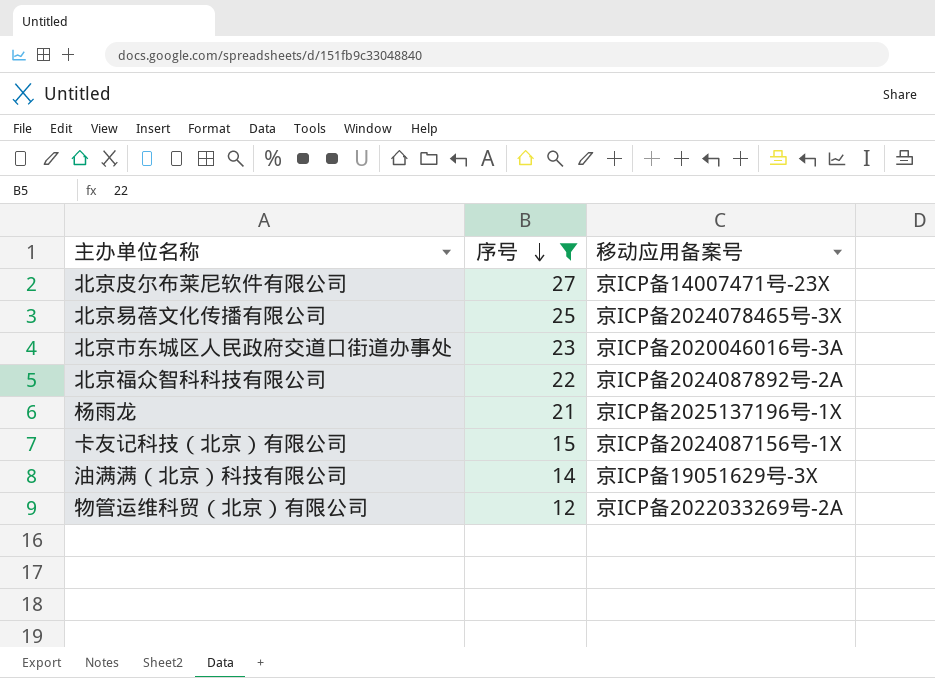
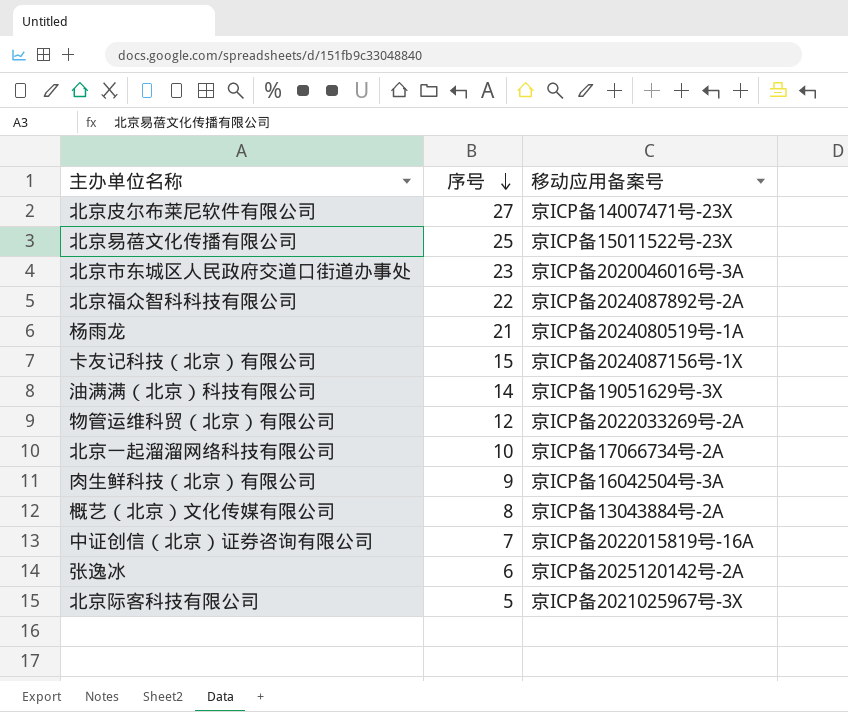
filter: 序号 >= 12 -> none
北京易蓓文化传播有限公司 | 移动应用备案号: 京ICP备2024078465号-3X -> 京ICP备15011522号-23X
杨雨龙 | 移动应用备案号: 京ICP备2025137196号-1X -> 京ICP备2024080519号-1A

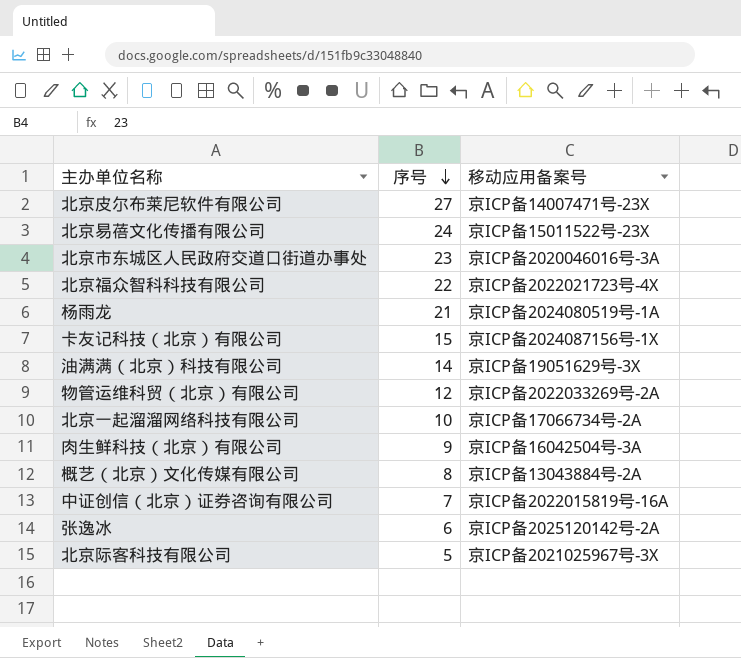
北京易蓓文化传播有限公司 | 序号: 25 -> 24
北京福众智科科技有限公司 | 移动应用备案号: 京ICP备2024087892号-2A -> 京ICP备2022021723号-4X

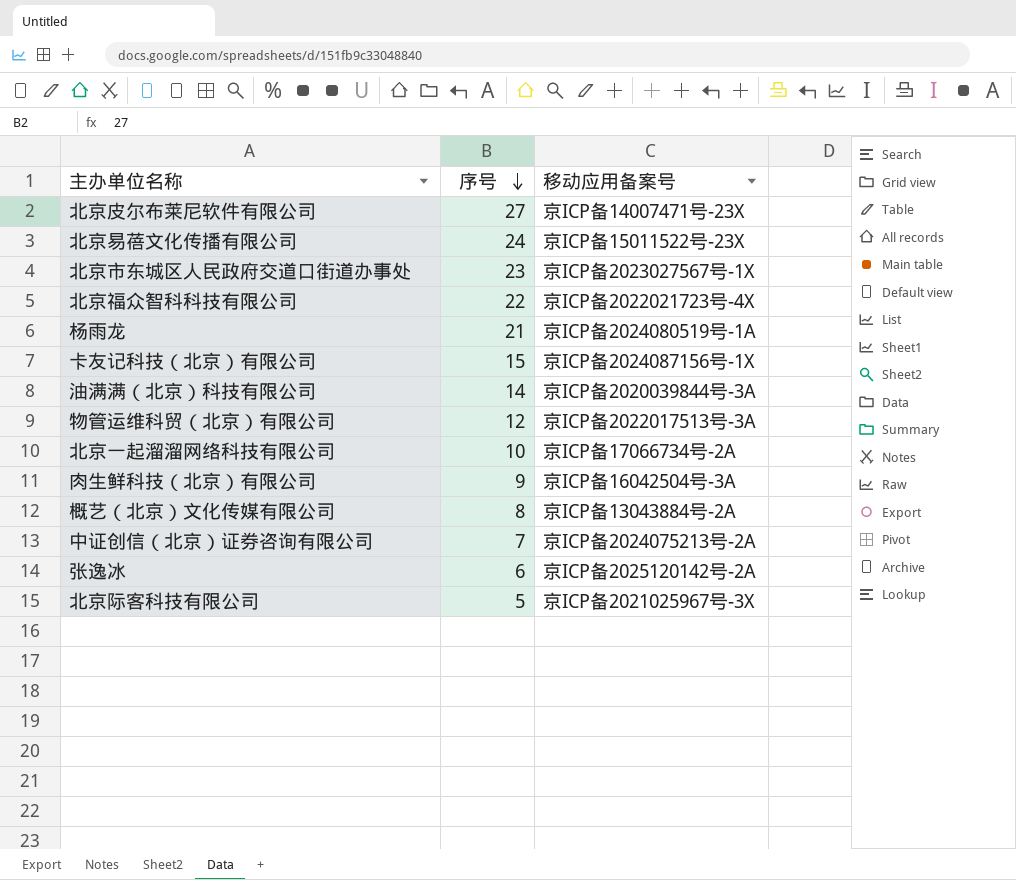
北京市东城区人民政府交道口街道办事处 | 移动应用备案号: 京ICP备2020046016号-3A -> 京ICP备2023027567号-1X
油满满（北京）科技有限公司 | 移动应用备案号: 京ICP备19051629号-3X -> 京ICP备2020039844号-3A
物管运维科贸（北京）有限公司 | 移动应用备案号: 京ICP备2022033269号-2A -> 京ICP备2022017513号-3A
中证创信（北京）证券咨询有限公司 | 移动应用备案号: 京ICP备2022015819号-16A -> 京ICP备2024075213号-2A

